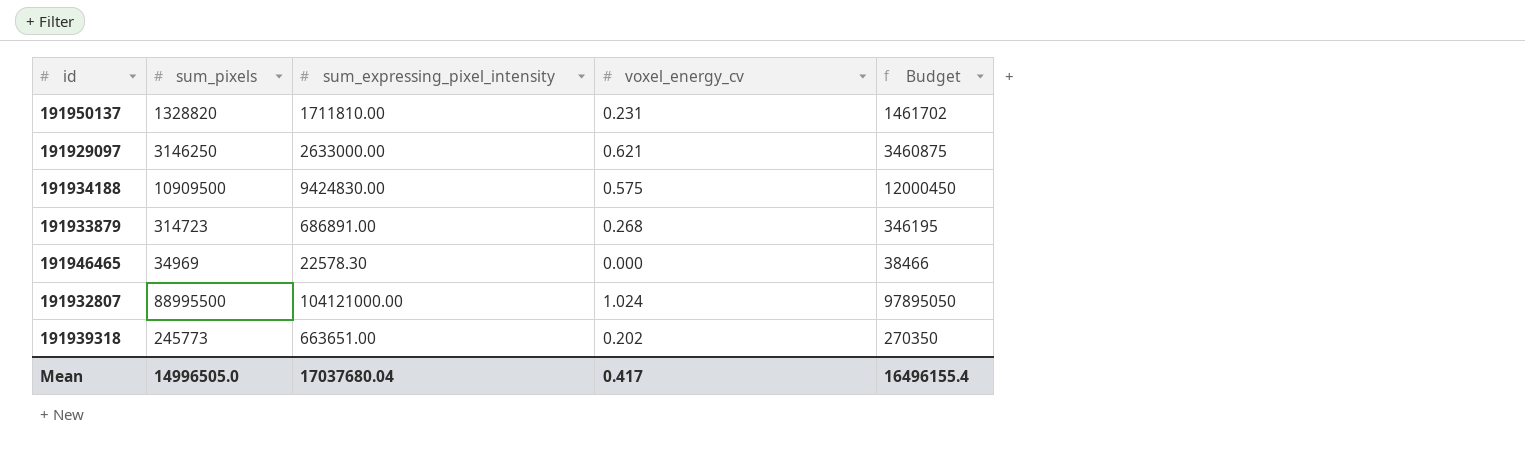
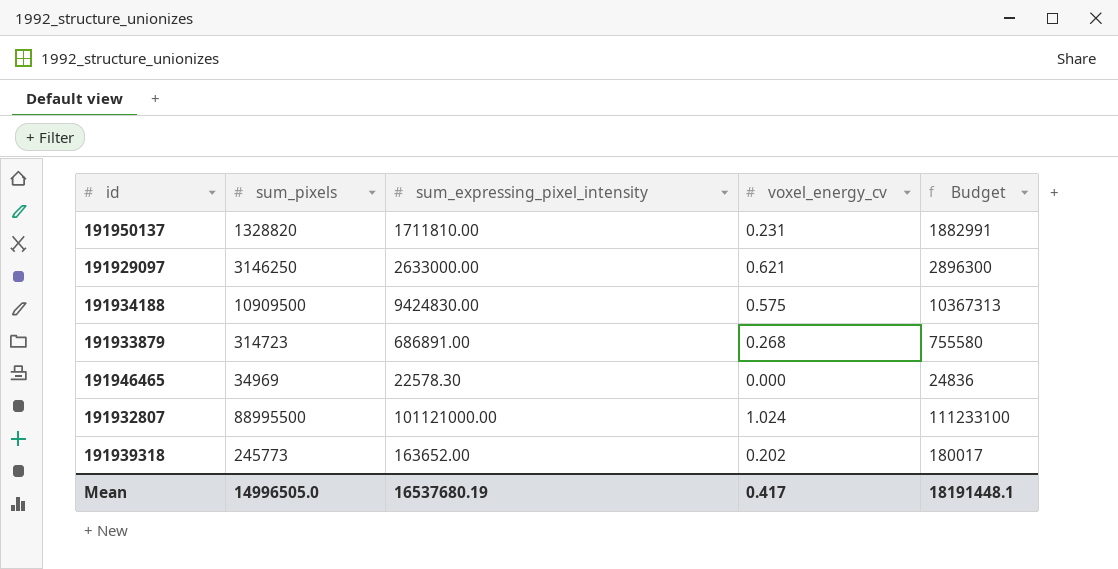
column Budget | formula: [sum_pixels] * 1.1 -> [sum_expressing_pixel_intensity] * 1.1
191932807 | sum_expressing_pixel_intensity: 104121000.00 -> 101121000.00
191939318 | sum_expressing_pixel_intensity: 663651.00 -> 163652.00
Mean | sum_expressing_pixel_intensity: 17037680.04 -> 16537680.19
Mean | Budget: 16496155.4 -> 18191448.1

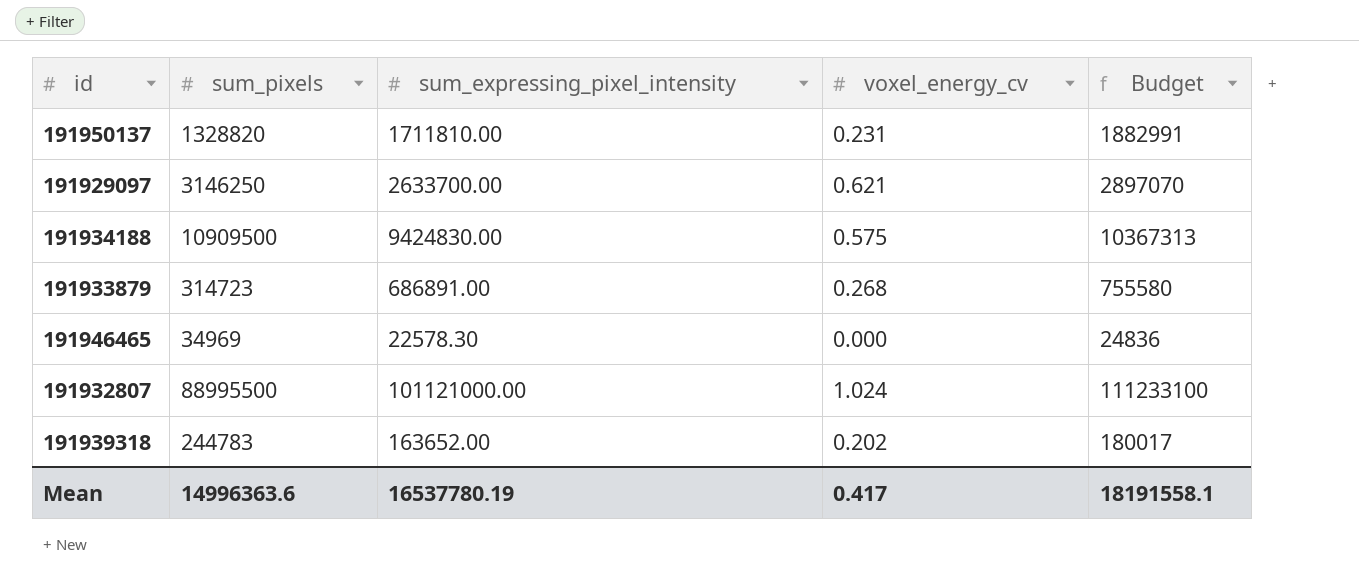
191929097 | sum_expressing_pixel_intensity: 2633000.00 -> 2633700.00
191929097 | Budget: 2896300 -> 2897070
191939318 | sum_pixels: 245773 -> 244783
Mean | sum_pixels: 14996505.0 -> 14996363.6
Mean | sum_expressing_pixel_intensity: 16537680.19 -> 16537780.19
Mean | Budget: 18191448.1 -> 18191558.1

